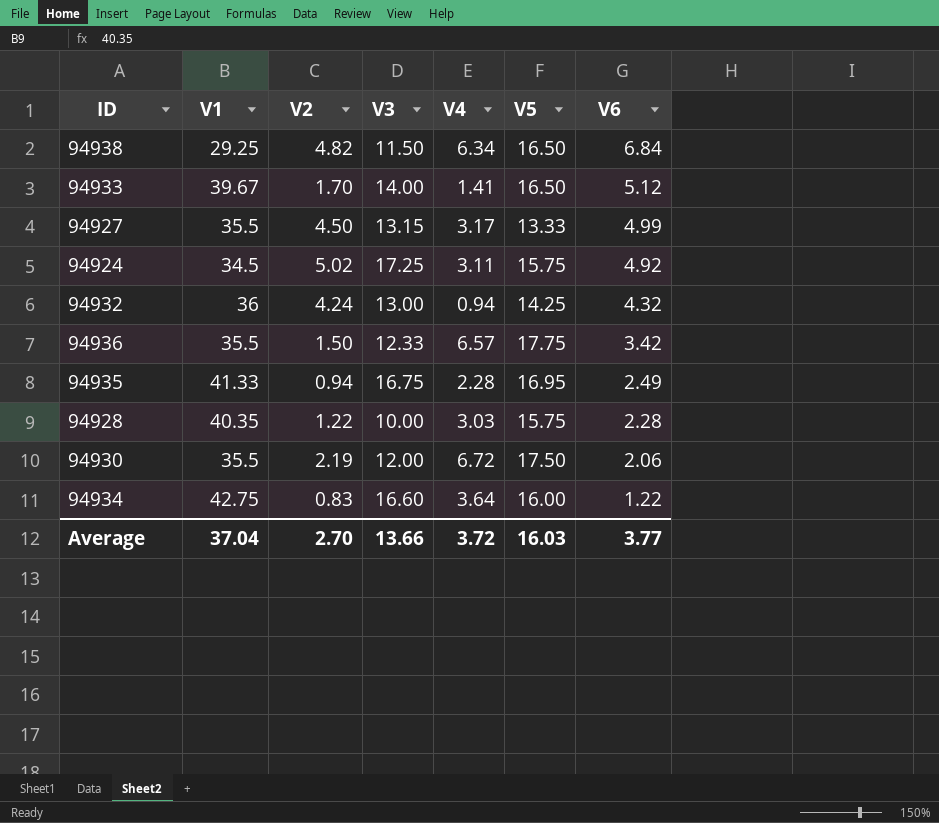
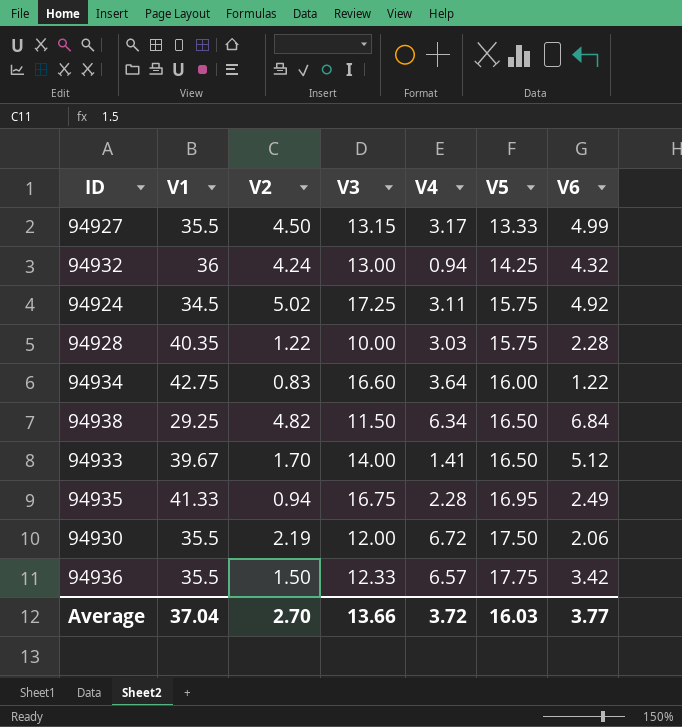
row order: V6 descending -> V5 ascending

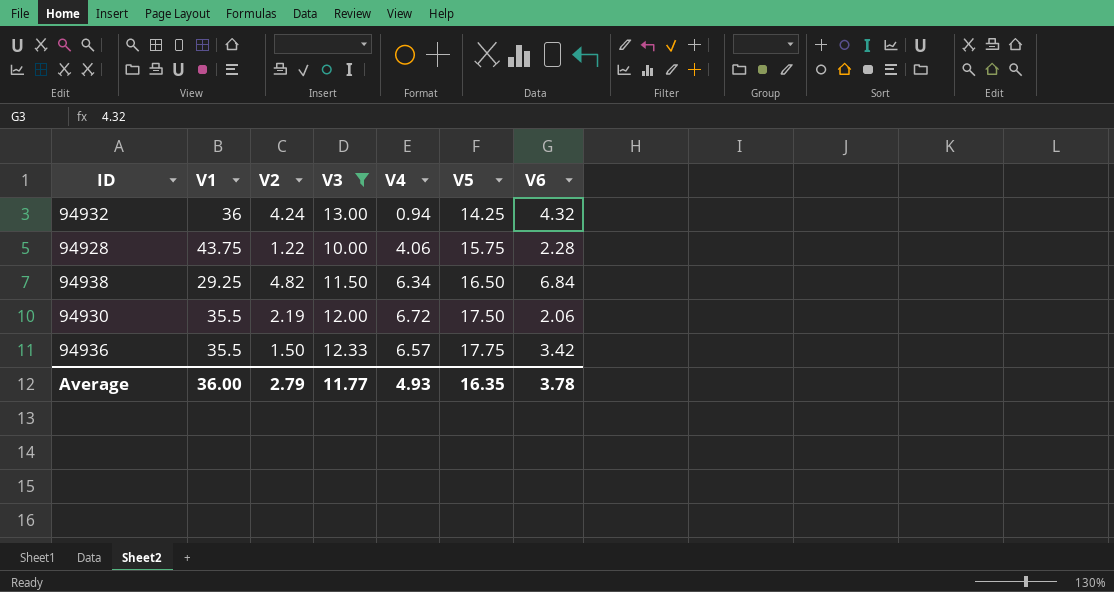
filter: none -> V3 <= 13.00
94928 | V1: 40.35 -> 43.75
94928 | V4: 3.03 -> 4.06
Average | V1: 37.04 -> 36.00
Average | V2: 2.70 -> 2.79
Average | V3: 13.66 -> 11.77
Average | V4: 3.72 -> 4.93
Average | V5: 16.03 -> 16.35
Average | V6: 3.77 -> 3.78

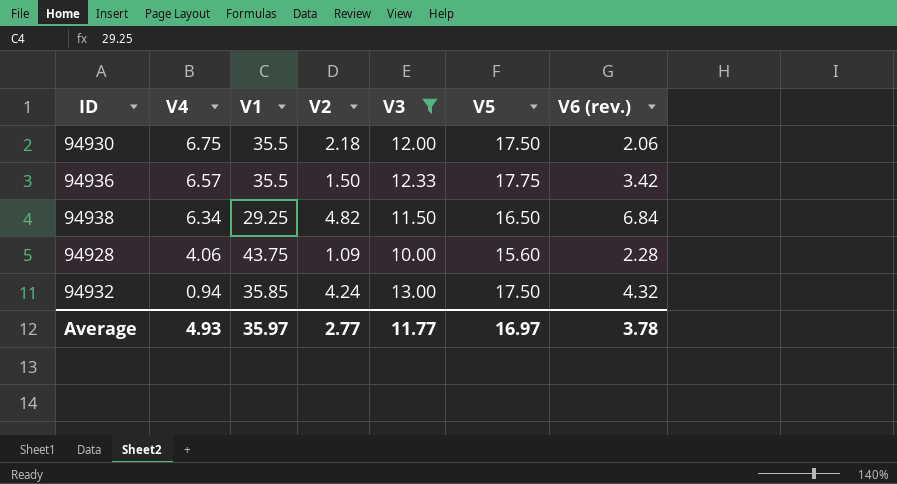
row order: V5 ascending -> V4 descending
column V4 | position: 5 -> 2
column name: V6 -> V6 (rev.)
94930 | V4: 6.72 -> 6.75
94930 | V2: 2.19 -> 2.18
94928 | V2: 1.22 -> 1.09
94928 | V5: 15.75 -> 15.60
94932 | V1: 36 -> 35.85
94932 | V5: 14.25 -> 17.50
Average | V1: 36.00 -> 35.97
Average | V2: 2.79 -> 2.77
Average | V5: 16.35 -> 16.97

